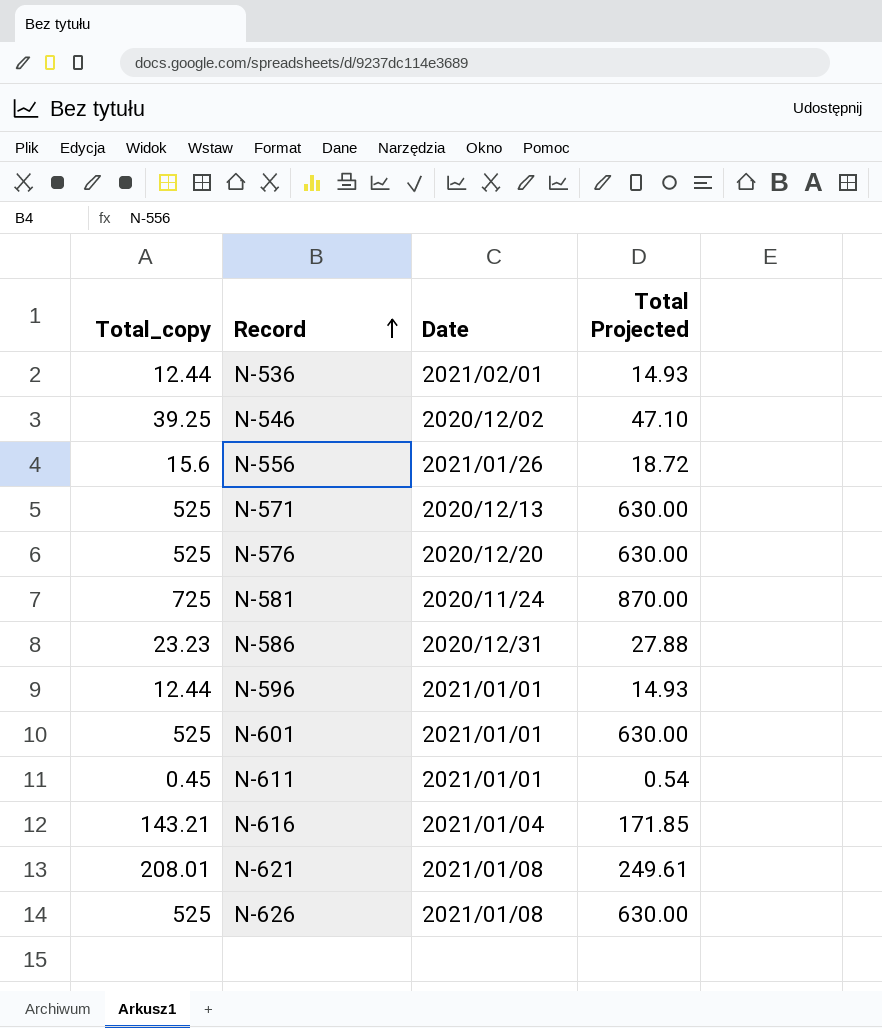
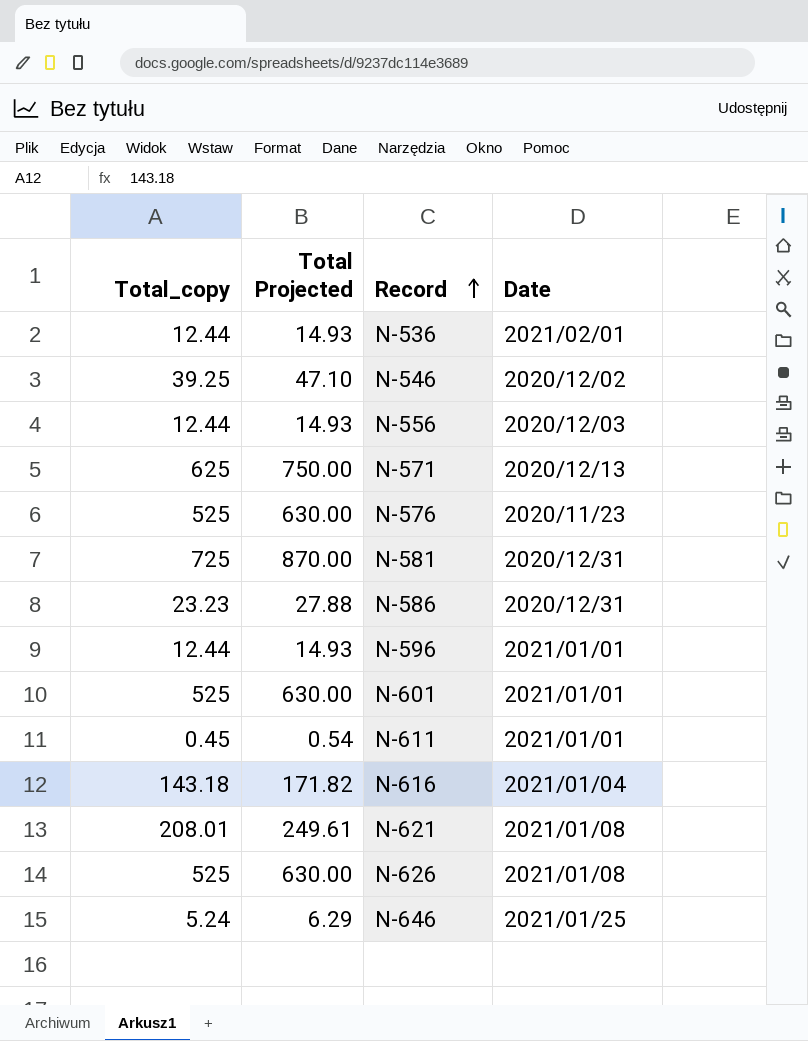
column Total Projected | position: 4 -> 2
N-556 | Total_copy: 15.6 -> 12.44
N-556 | Total Projected: 18.72 -> 14.93
N-556 | Date: 2021/01/26 -> 2020/12/03
N-571 | Total_copy: 525 -> 625
N-571 | Total Projected: 630.00 -> 750.00
N-576 | Date: 2020/12/20 -> 2020/11/23
N-581 | Date: 2020/11/24 -> 2020/12/31
N-616 | Total_copy: 143.21 -> 143.18
N-616 | Total Projected: 171.85 -> 171.82
row N-646: none -> 5.24 | 6.29 | 2021/01/25

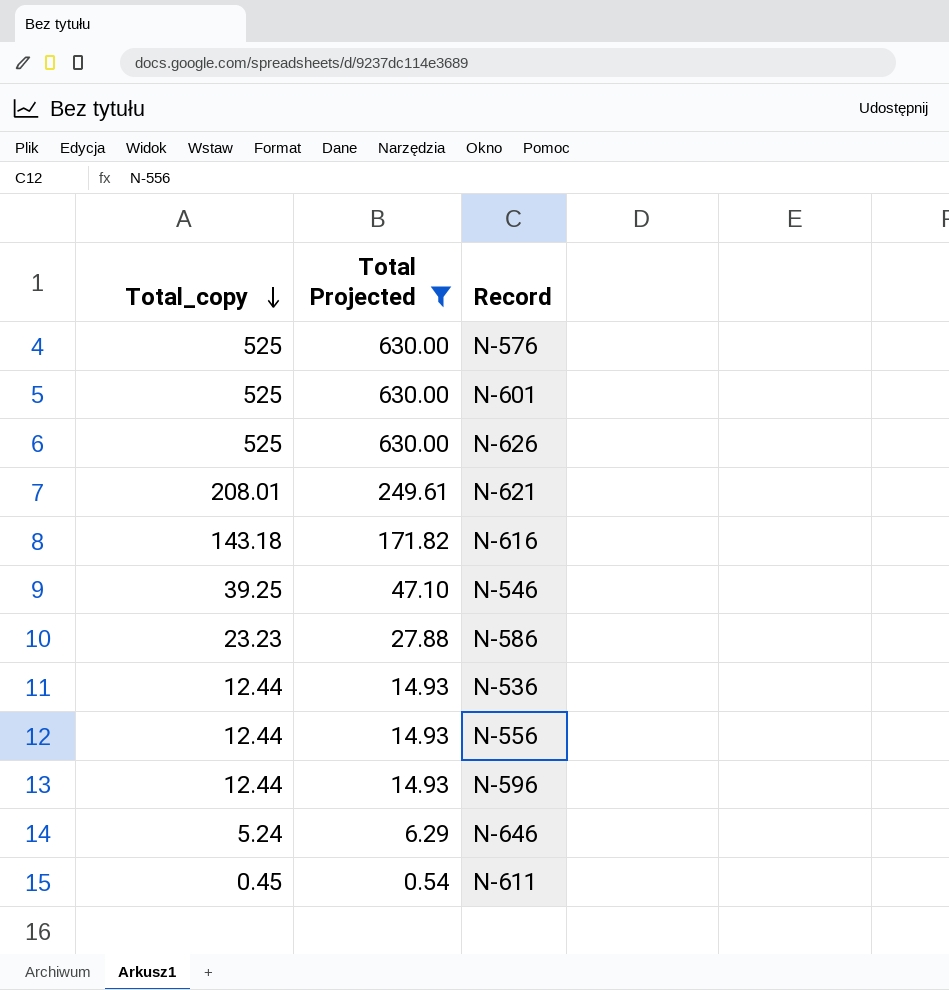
filter: none -> Total Projected <= 630.00
row order: Record ascending -> Total_copy descending
column Date | position: 4 -> none

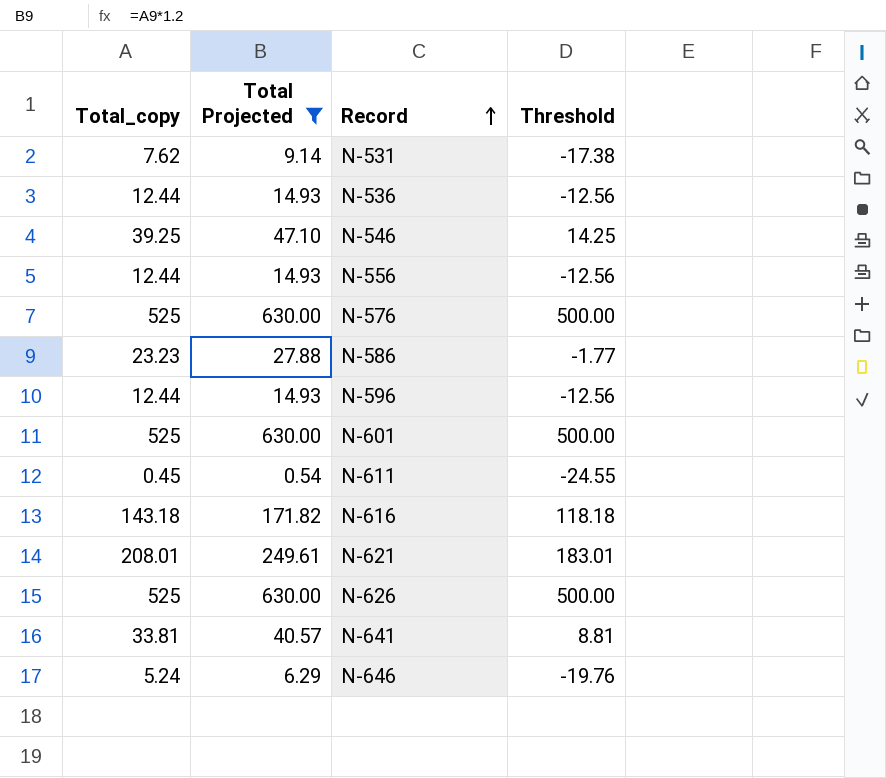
row order: Total_copy descending -> Record ascending
column Threshold | formula: none -> [Total_copy] - 25
row N-531: none -> 7.62 | 9.14 | -17.38
row N-641: none -> 33.81 | 40.57 | 8.81

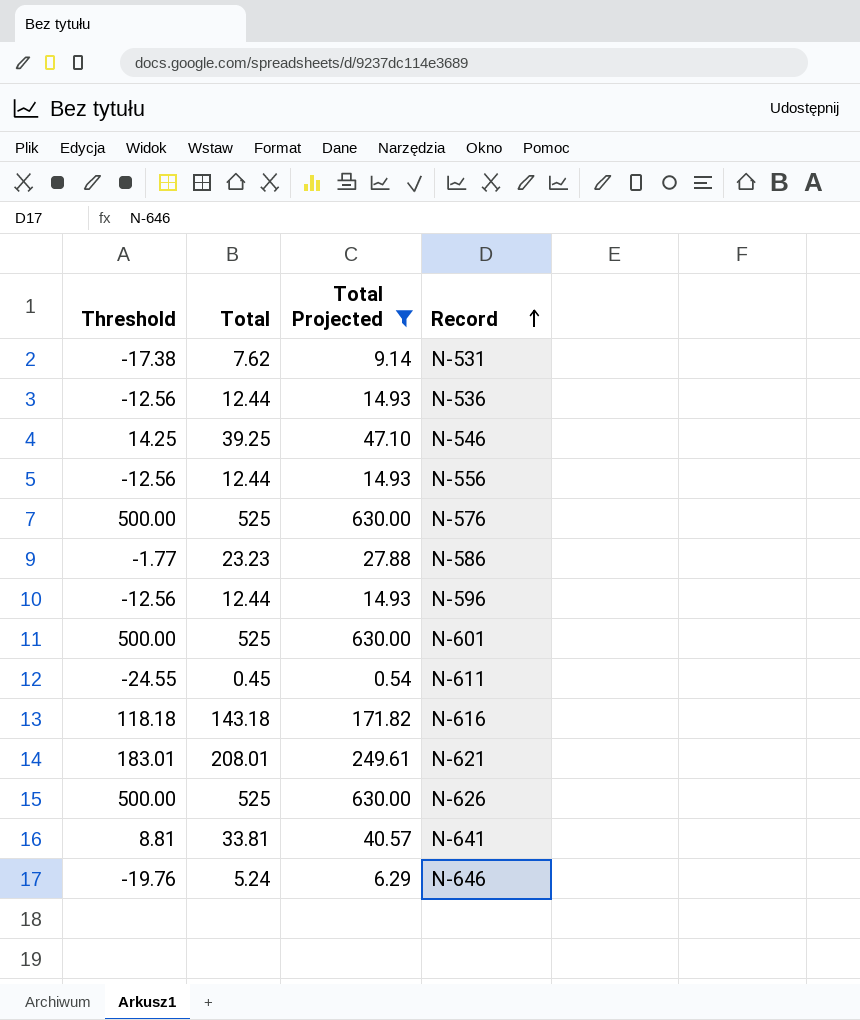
column Threshold | position: 4 -> 1
column name: Total_copy -> Total

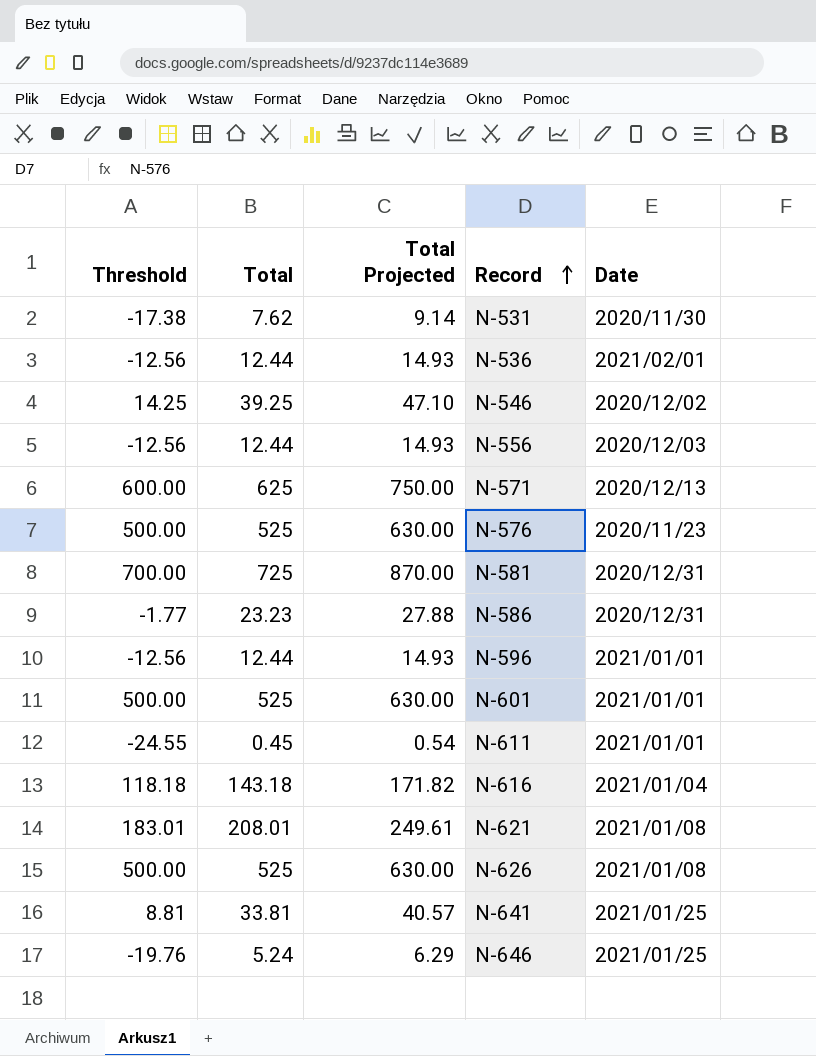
filter: Total Projected <= 630.00 -> none
column Date | position: none -> 5

